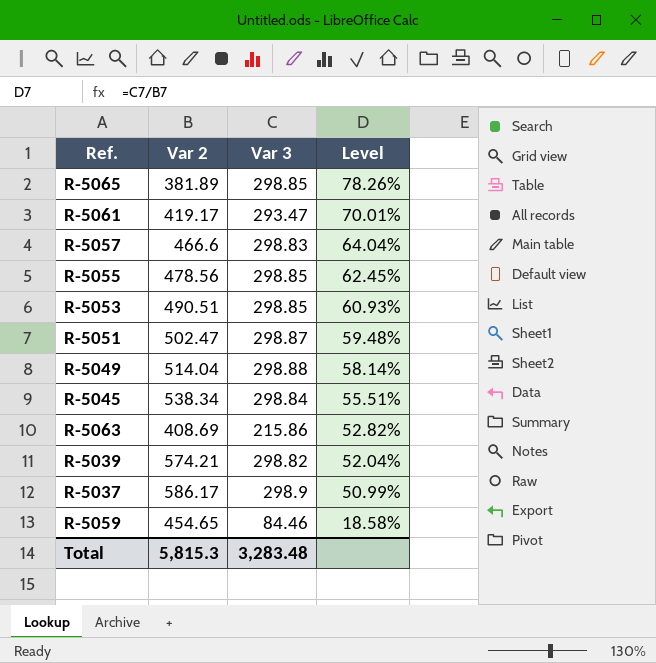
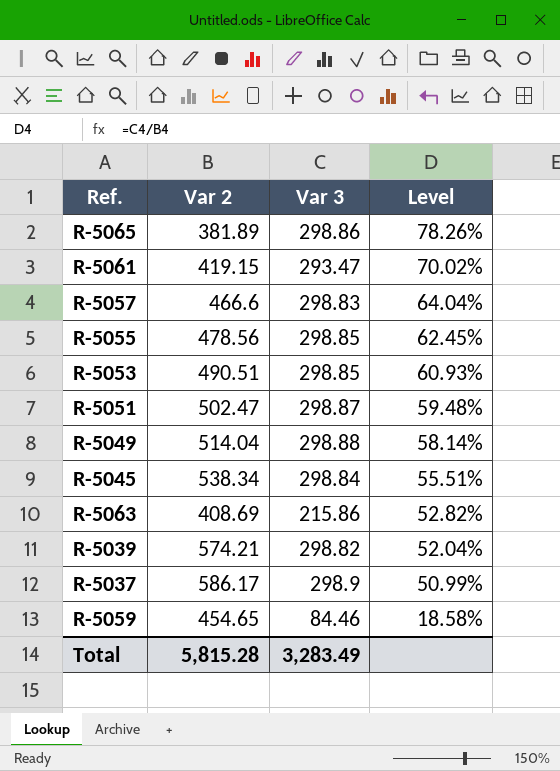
R-5065 | Var 3: 298.85 -> 298.86
R-5061 | Var 2: 419.17 -> 419.15
R-5061 | Level: 70.01% -> 70.02%
Total | Var 2: 5,815.3 -> 5,815.28
Total | Var 3: 3,283.48 -> 3,283.49

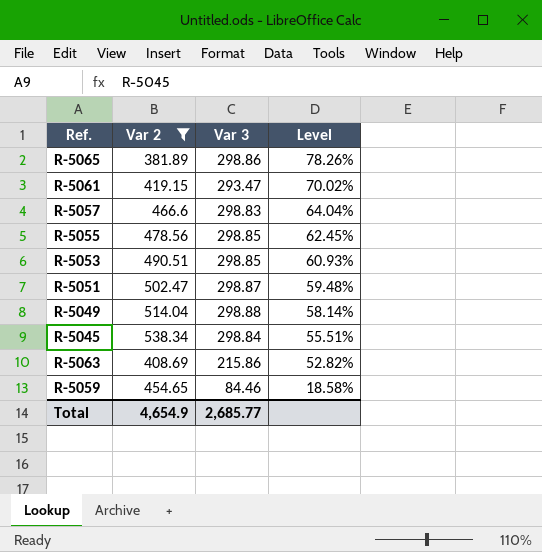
filter: none -> Var 2 <= 538.34
Total | Var 2: 5,815.28 -> 4,654.9
Total | Var 3: 3,283.49 -> 2,685.77

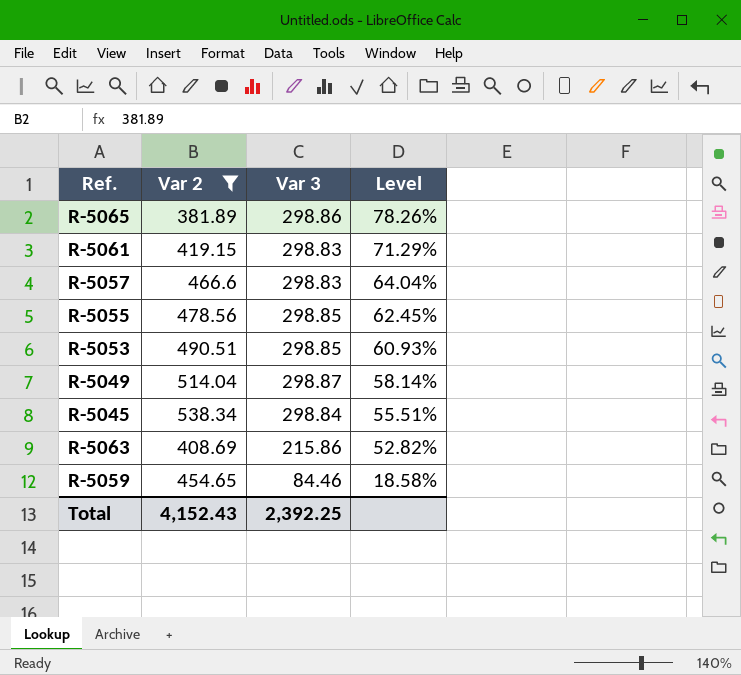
row R-5051: 502.47 | 298.87 | 59.48% -> none
R-5061 | Var 3: 293.47 -> 298.83
R-5061 | Level: 70.02% -> 71.29%
R-5049 | Var 3: 298.88 -> 298.87
Total | Var 2: 4,654.9 -> 4,152.43
Total | Var 3: 2,685.77 -> 2,392.25

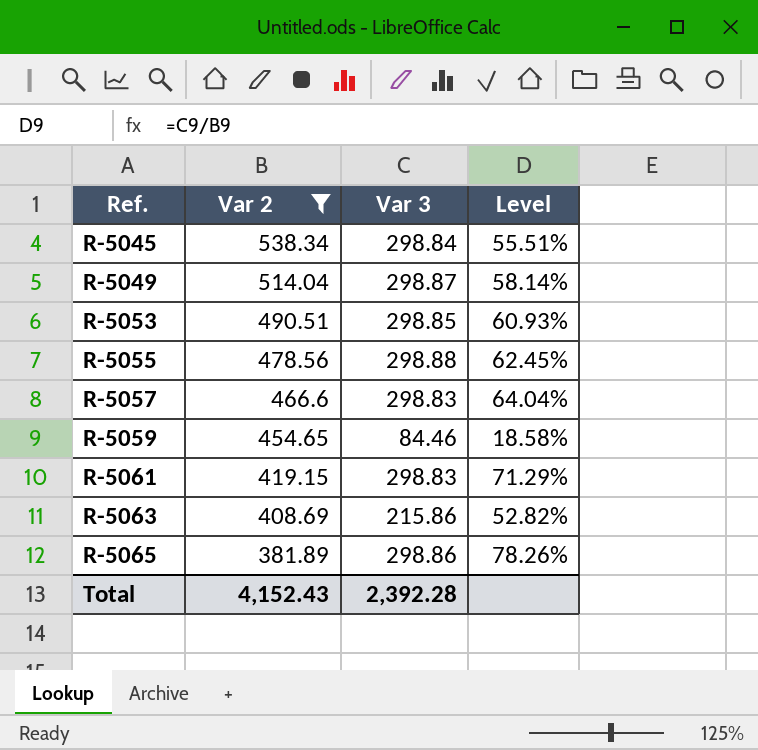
row order: Level descending -> Ref. ascending
R-5055 | Var 3: 298.85 -> 298.88
Total | Var 3: 2,392.25 -> 2,392.28

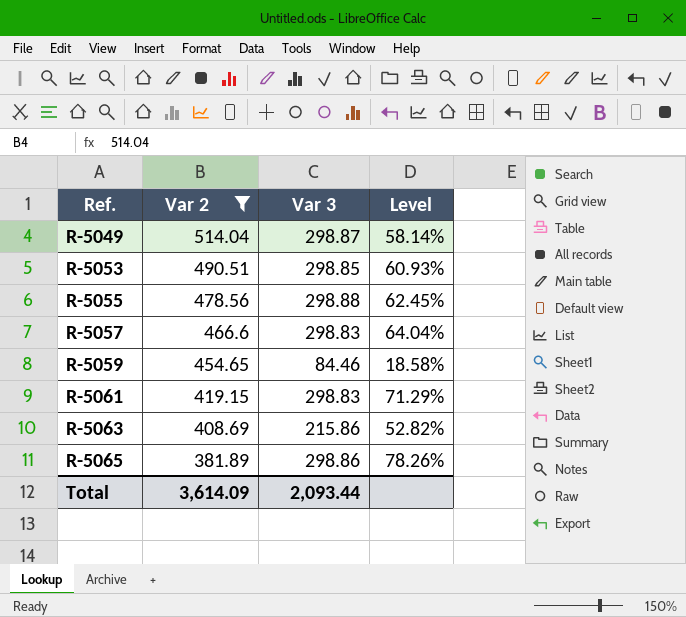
row R-5045: 538.34 | 298.84 | 55.51% -> none
Total | Var 2: 4,152.43 -> 3,614.09
Total | Var 3: 2,392.28 -> 2,093.44

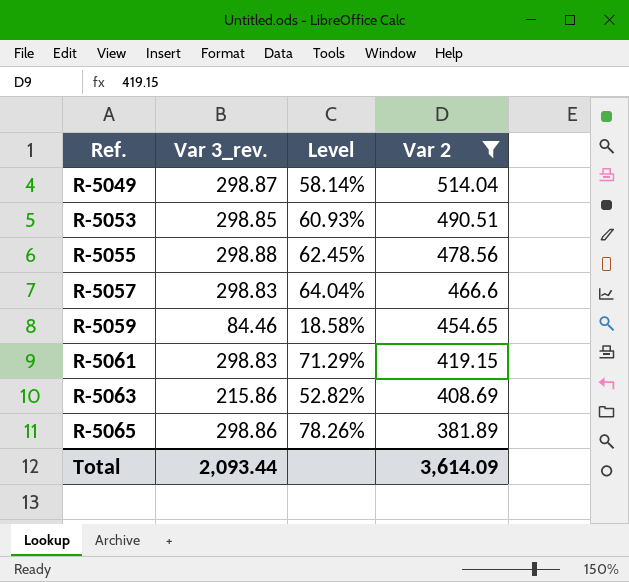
column name: Var 3 -> Var 3_rev.
column Var 2 | position: 2 -> 4

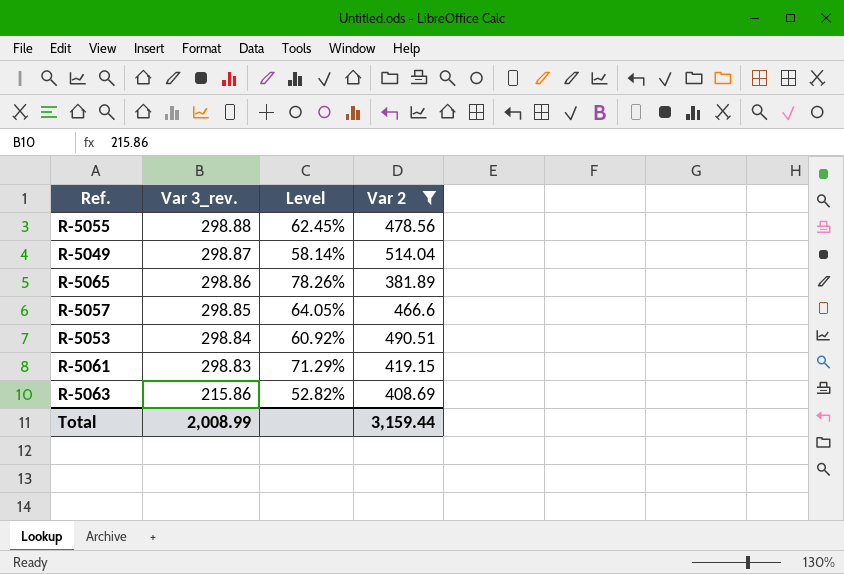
row order: Ref. ascending -> Var 3_rev. descending
row R-5059: 84.46 | 18.58% | 454.65 -> none
R-5057 | Var 3_rev.: 298.83 -> 298.85
R-5057 | Level: 64.04% -> 64.05%
R-5053 | Var 3_rev.: 298.85 -> 298.84
R-5053 | Level: 60.93% -> 60.92%
Total | Var 3_rev.: 2,093.44 -> 2,008.99
Total | Var 2: 3,614.09 -> 3,159.44

